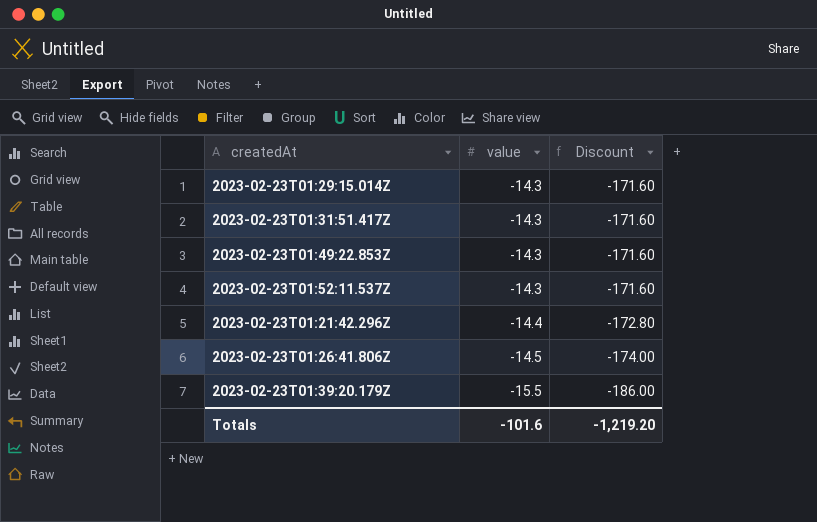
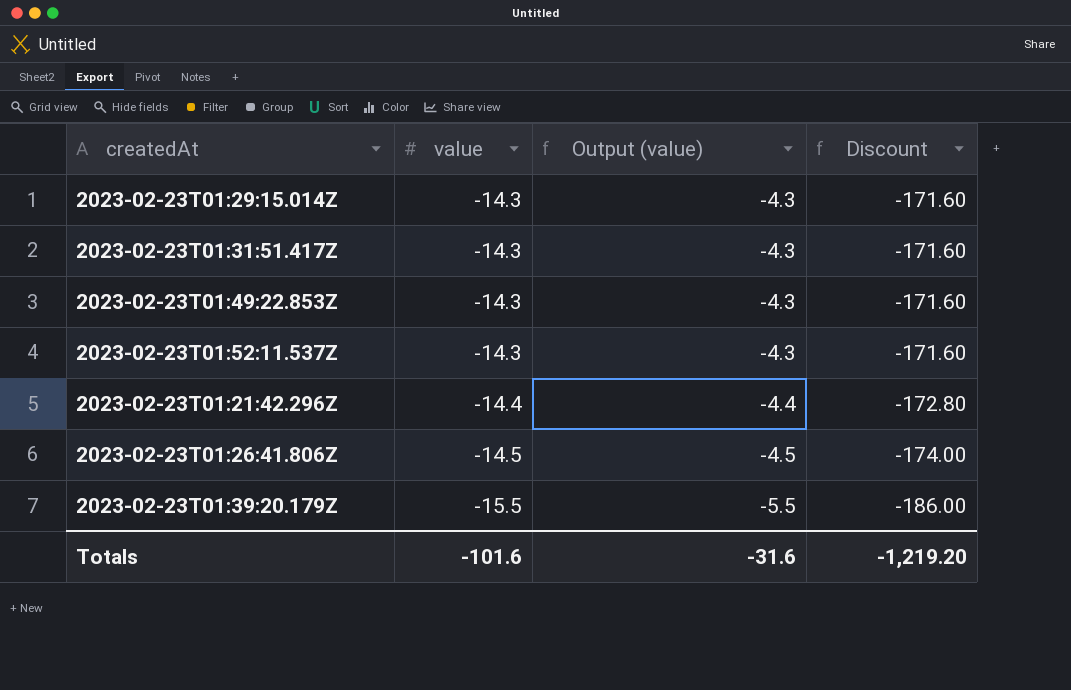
column Output (value) | formula: none -> [value] + 10

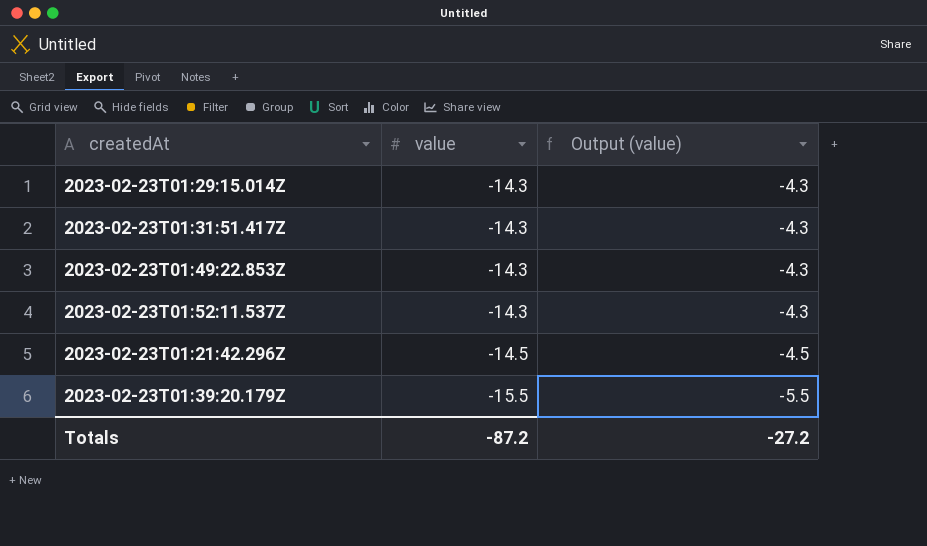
column Discount | formula: [value] * 12 -> none
row 2023-02-23T01:26:41.806Z: -14.5 | -4.5 | -174.00 -> none
2023-02-23T01:21:42.296Z | value: -14.4 -> -14.5
2023-02-23T01:21:42.296Z | Output (value): -4.4 -> -4.5
Totals | value: -101.6 -> -87.2
Totals | Output (value): -31.6 -> -27.2

